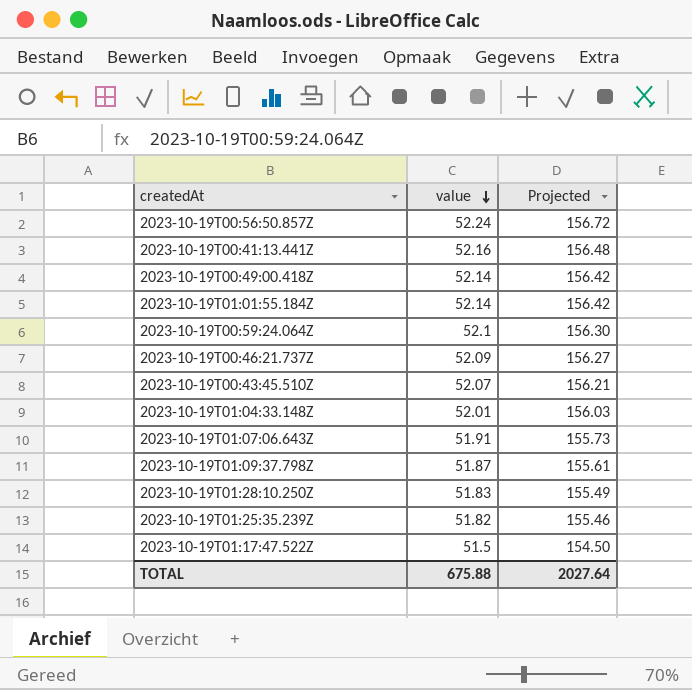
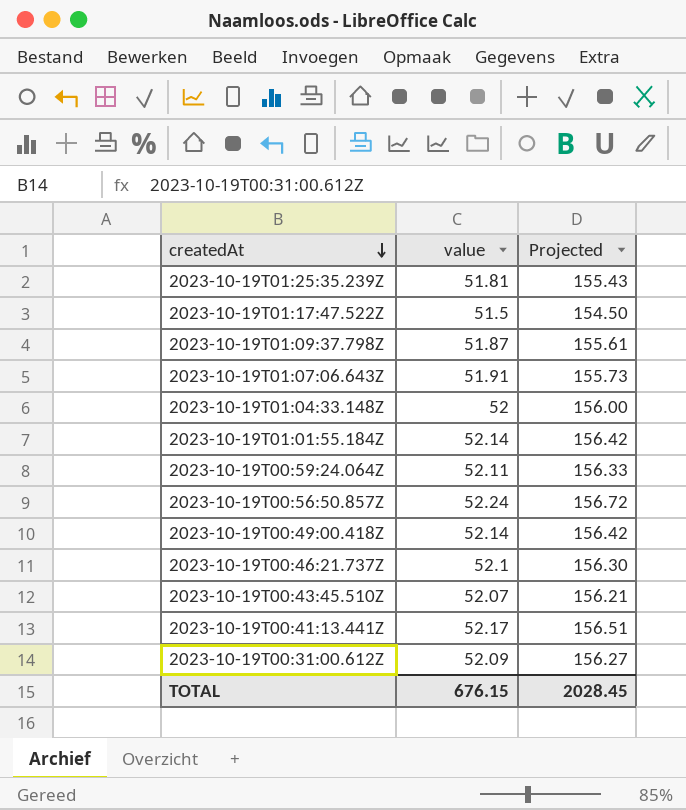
row order: value descending -> createdAt descending
row 2023-10-19T01:28:10.250Z: 51.83 | 155.49 -> none
2023-10-19T01:25:35.239Z | value: 51.82 -> 51.81
2023-10-19T01:25:35.239Z | Projected: 155.46 -> 155.43
2023-10-19T01:04:33.148Z | value: 52.01 -> 52
2023-10-19T01:04:33.148Z | Projected: 156.03 -> 156.00
2023-10-19T00:59:24.064Z | value: 52.1 -> 52.11
2023-10-19T00:59:24.064Z | Projected: 156.30 -> 156.33
2023-10-19T00:46:21.737Z | value: 52.09 -> 52.1
2023-10-19T00:46:21.737Z | Projected: 156.27 -> 156.30
2023-10-19T00:41:13.441Z | value: 52.16 -> 52.17
2023-10-19T00:41:13.441Z | Projected: 156.48 -> 156.51
row 2023-10-19T00:31:00.612Z: none -> 52.09 | 156.27
TOTAL | value: 675.88 -> 676.15
TOTAL | Projected: 2027.64 -> 2028.45

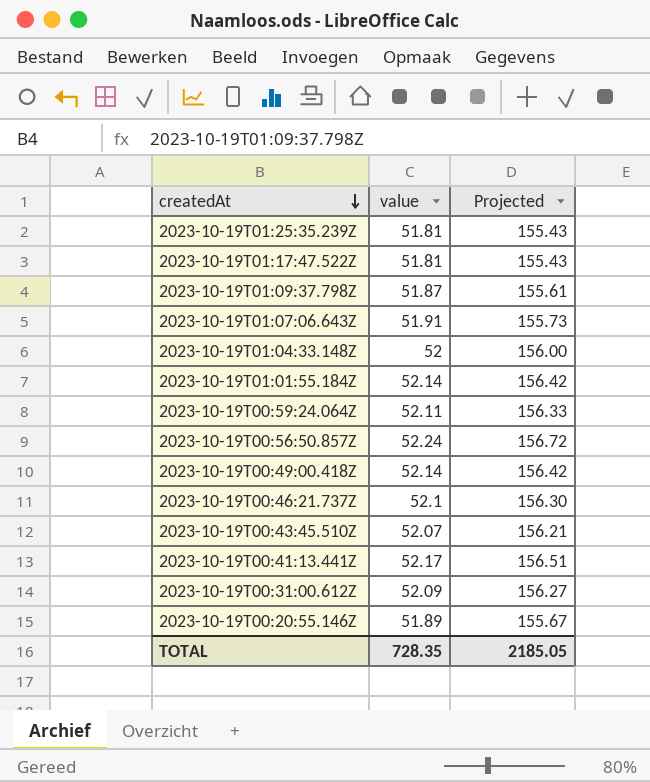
2023-10-19T01:17:47.522Z | value: 51.5 -> 51.81
2023-10-19T01:17:47.522Z | Projected: 154.50 -> 155.43
row 2023-10-19T00:20:55.146Z: none -> 51.89 | 155.67
TOTAL | value: 676.15 -> 728.35
TOTAL | Projected: 2028.45 -> 2185.05

